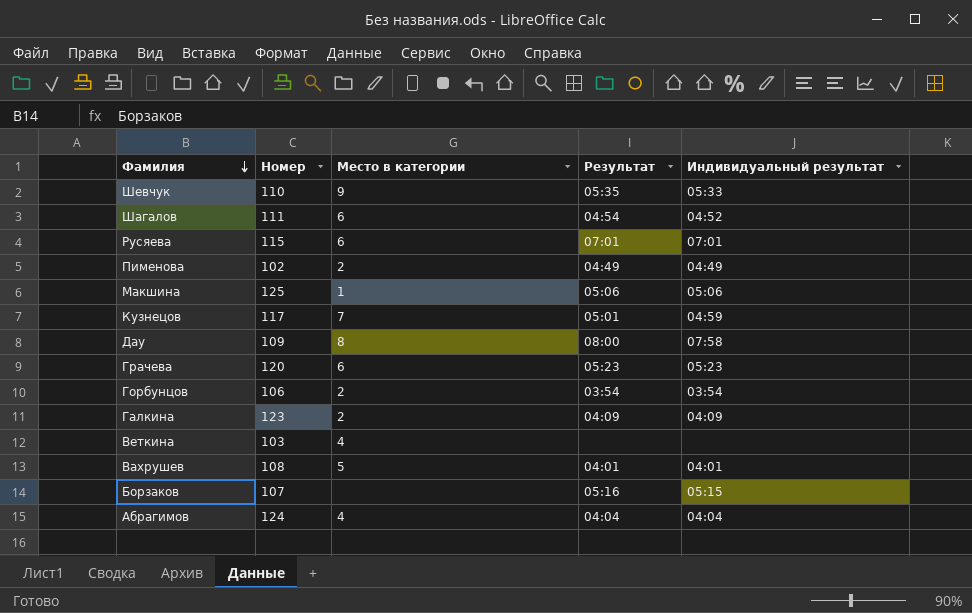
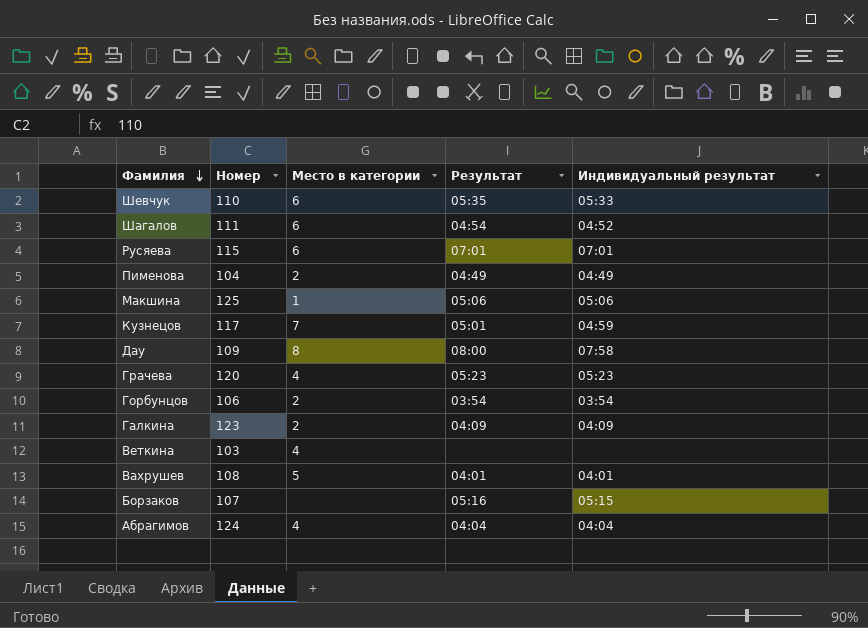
Шевчук | Место в категории: 9 -> 6
Пименова | Номер: 102 -> 104
Грачева | Место в категории: 6 -> 4

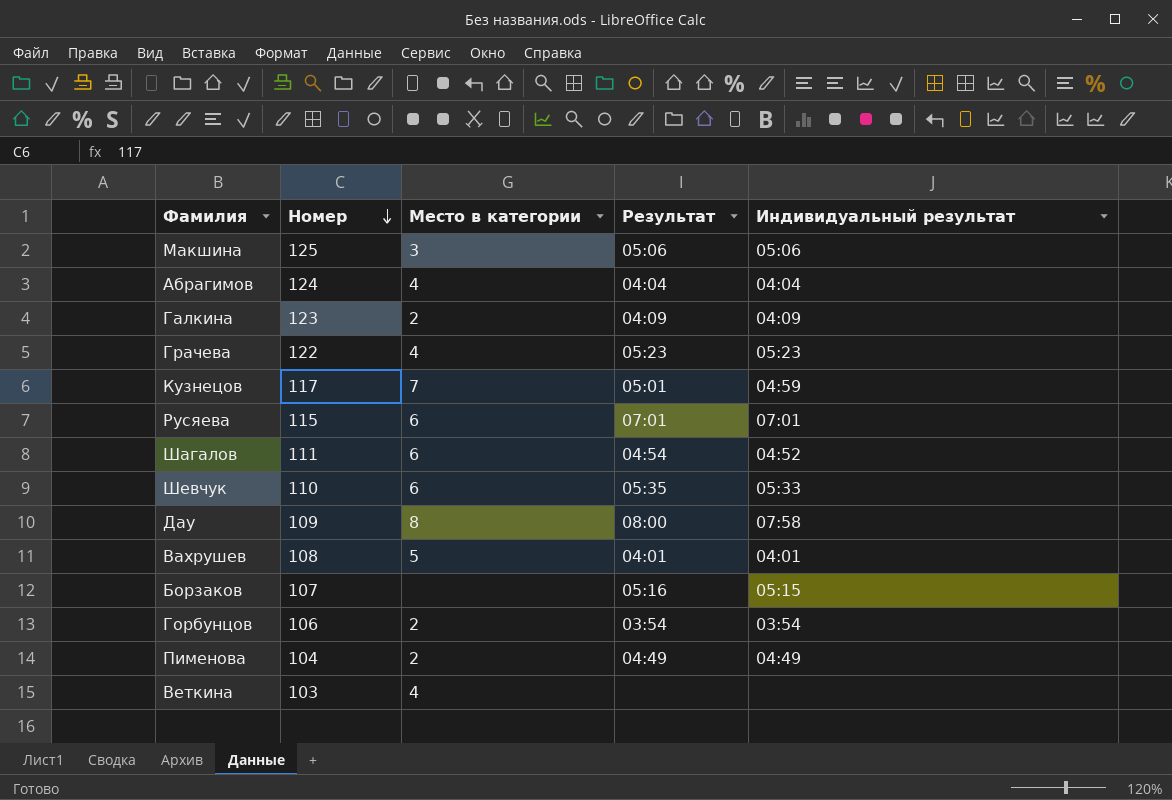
row order: Фамилия descending -> Номер descending
Макшина | Место в категории: 1 -> 3
Грачева | Номер: 120 -> 122

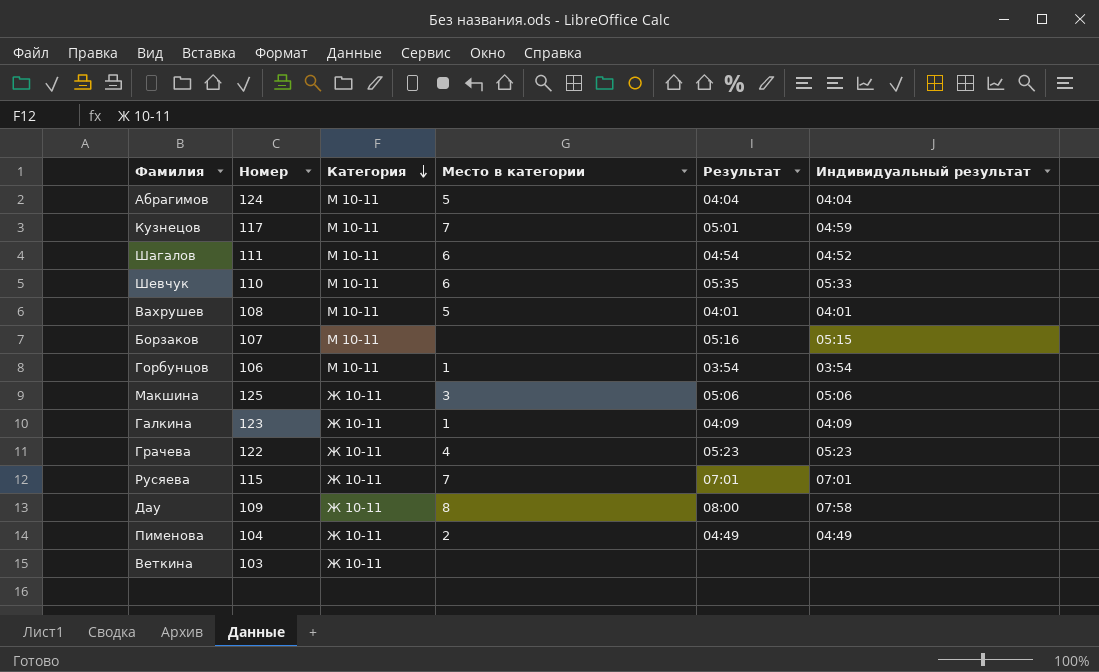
row order: Номер descending -> Категория descending
column Категория | position: none -> 3
Абрагимов | Место в категории: 4 -> 5
Горбунцов | Место в категории: 2 -> 1
Галкина | Место в категории: 2 -> 1
Русяева | Место в категории: 6 -> 7
Веткина | Место в категории: 4 -> none

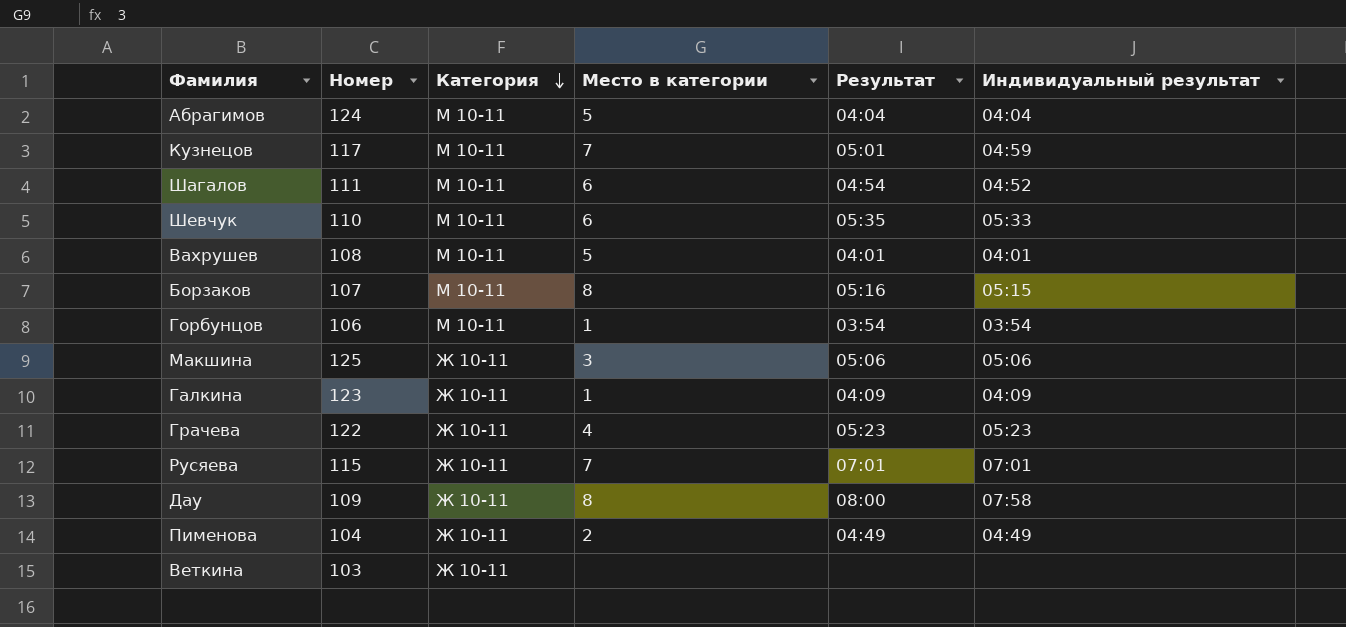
Борзаков | Место в категории: none -> 8

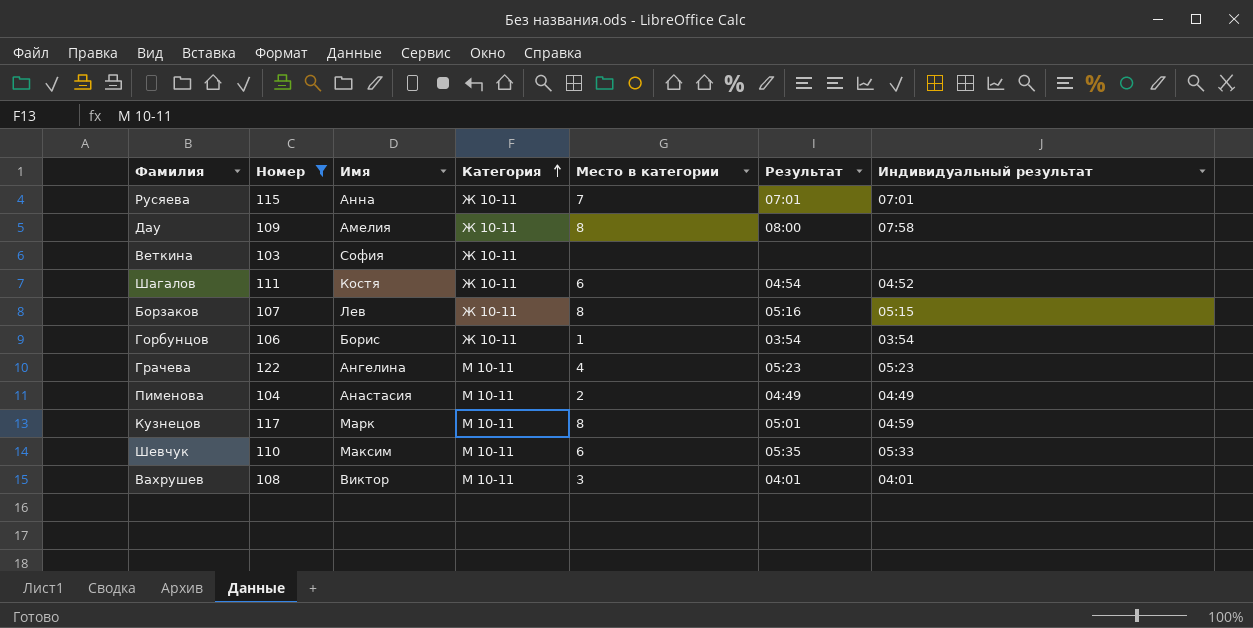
filter: none -> Номер <= 122
row order: Категория descending -> Категория ascending
column Имя | position: none -> 3
Шагалов | Категория: М 10-11 -> Ж 10-11
Борзаков | Категория: М 10-11 -> Ж 10-11
Горбунцов | Категория: М 10-11 -> Ж 10-11
Грачева | Категория: Ж 10-11 -> М 10-11
Пименова | Категория: Ж 10-11 -> М 10-11
Кузнецов | Место в категории: 7 -> 8
Вахрушев | Место в категории: 5 -> 3

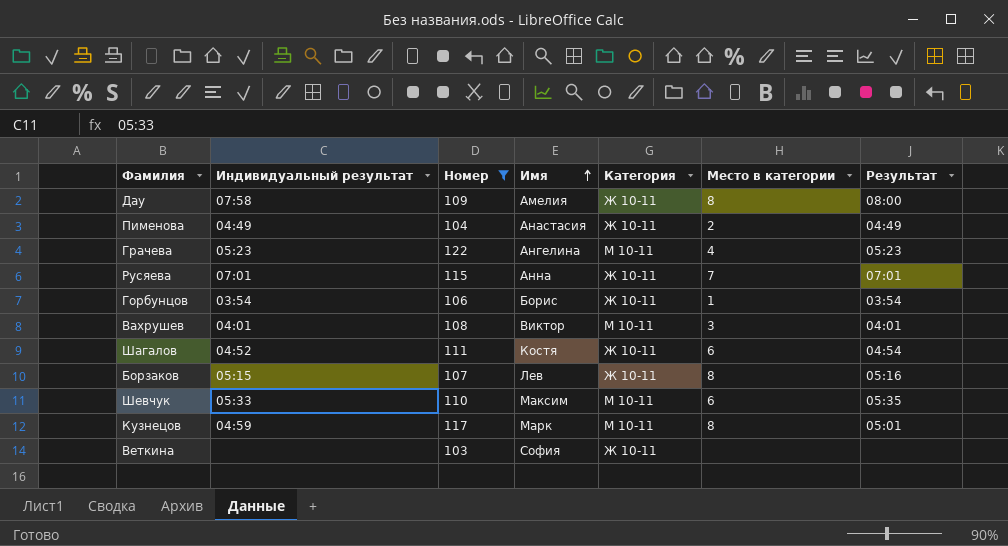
row order: Категория ascending -> Имя ascending
column Индивидуальный результат | position: 7 -> 2
Пименова | Категория: М 10-11 -> Ж 10-11

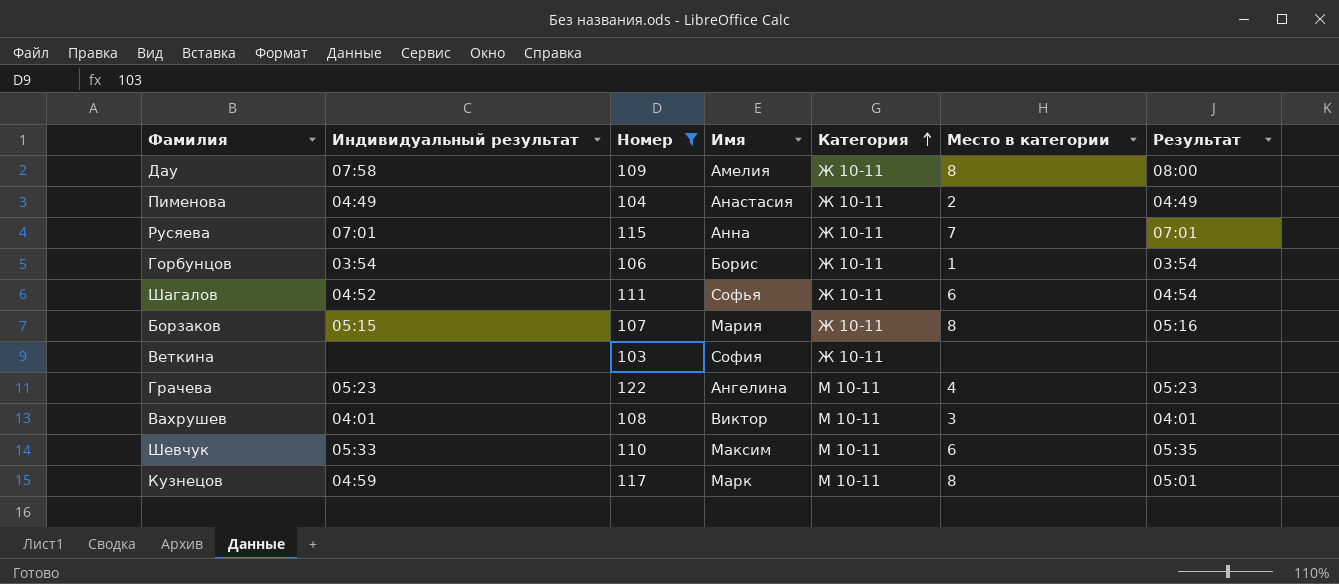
row order: Имя ascending -> Категория ascending
Шагалов | Имя: Костя -> Софья
Борзаков | Имя: Лев -> Мария

